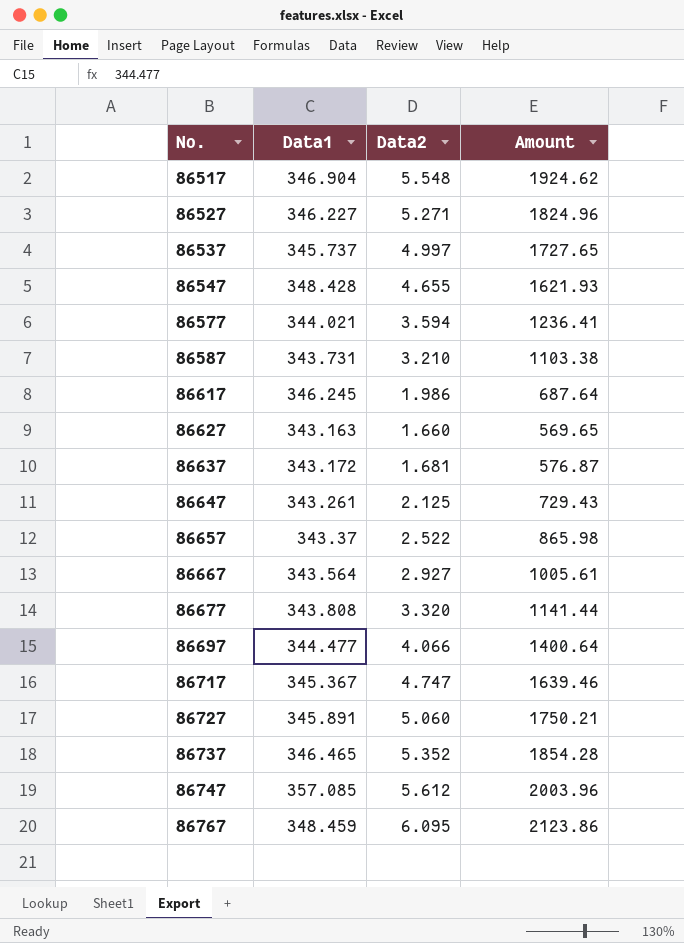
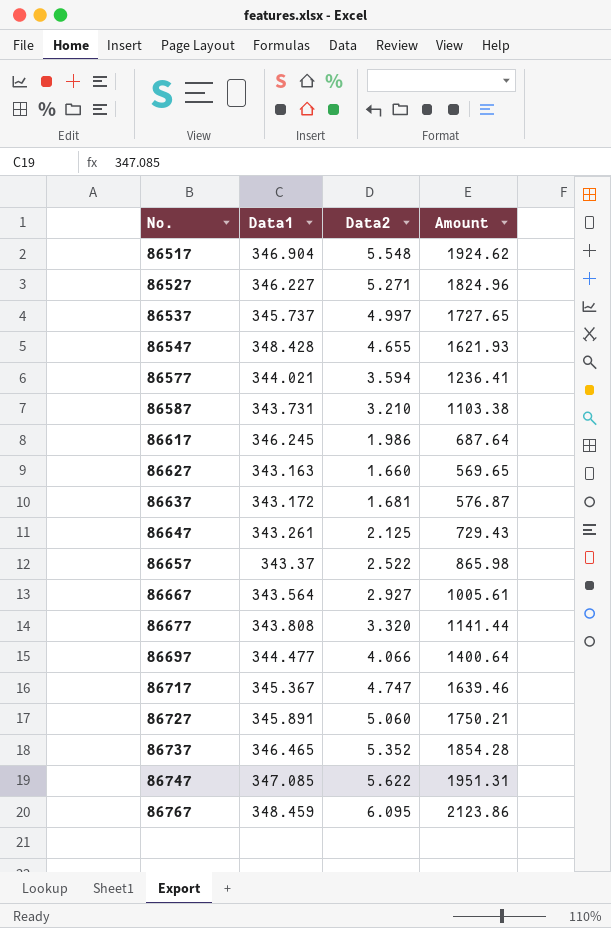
86747 | Data1: 357.085 -> 347.085
86747 | Data2: 5.612 -> 5.622
86747 | Amount: 2003.96 -> 1951.31

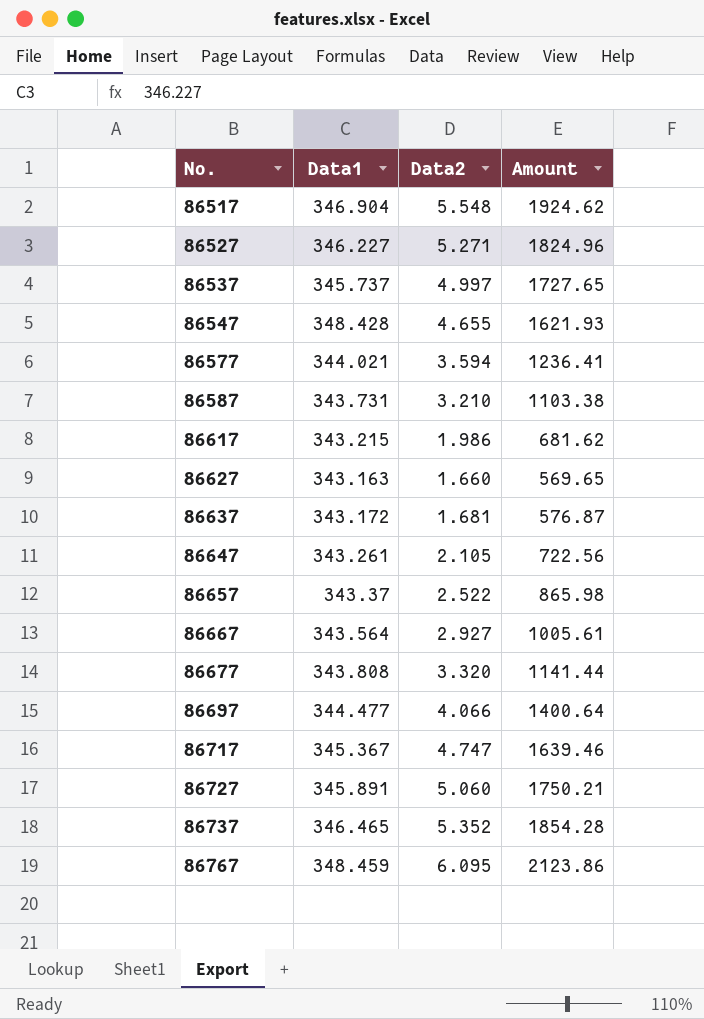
row 86747: 347.085 | 5.622 | 1951.31 -> none
86617 | Data1: 346.245 -> 343.215
86617 | Amount: 687.64 -> 681.62
86647 | Data2: 2.125 -> 2.105
86647 | Amount: 729.43 -> 722.56

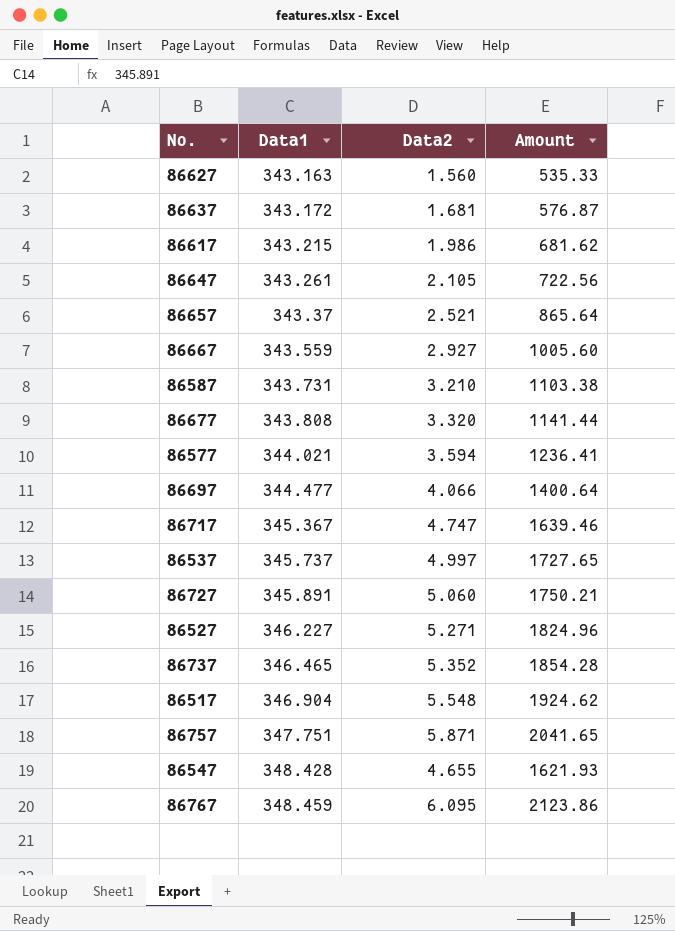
row order: No. ascending -> Data1 ascending
86627 | Data2: 1.660 -> 1.560
86627 | Amount: 569.65 -> 535.33
86657 | Data2: 2.522 -> 2.521
86657 | Amount: 865.98 -> 865.64
86667 | Data1: 343.564 -> 343.559
86667 | Amount: 1005.61 -> 1005.60
row 86757: none -> 347.751 | 5.871 | 2041.65

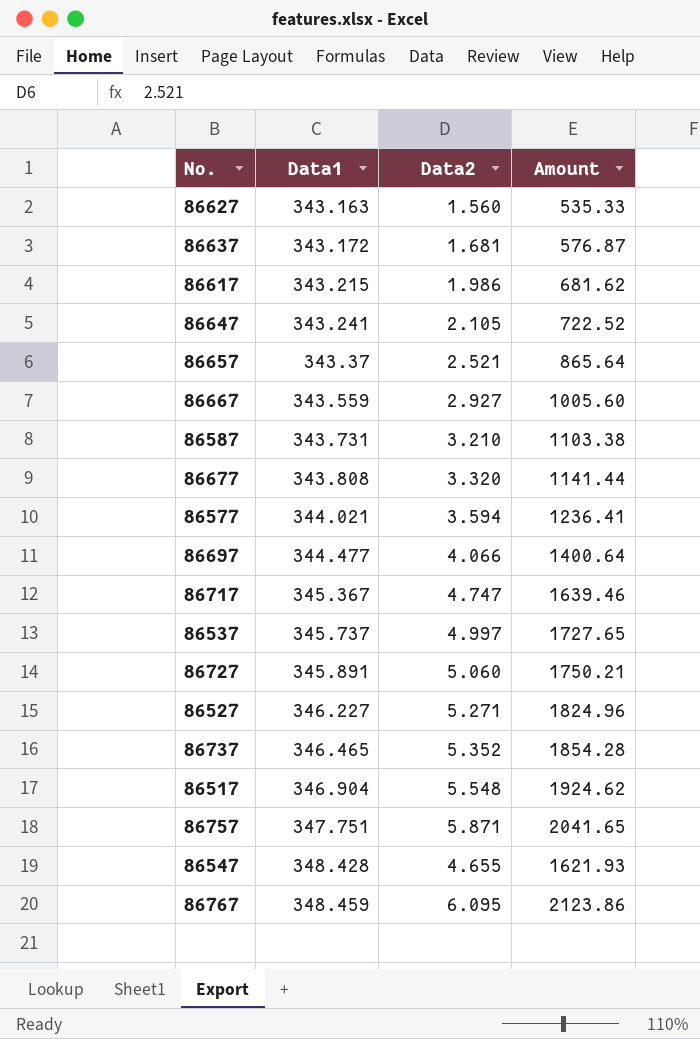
86647 | Data1: 343.261 -> 343.241
86647 | Amount: 722.56 -> 722.52

